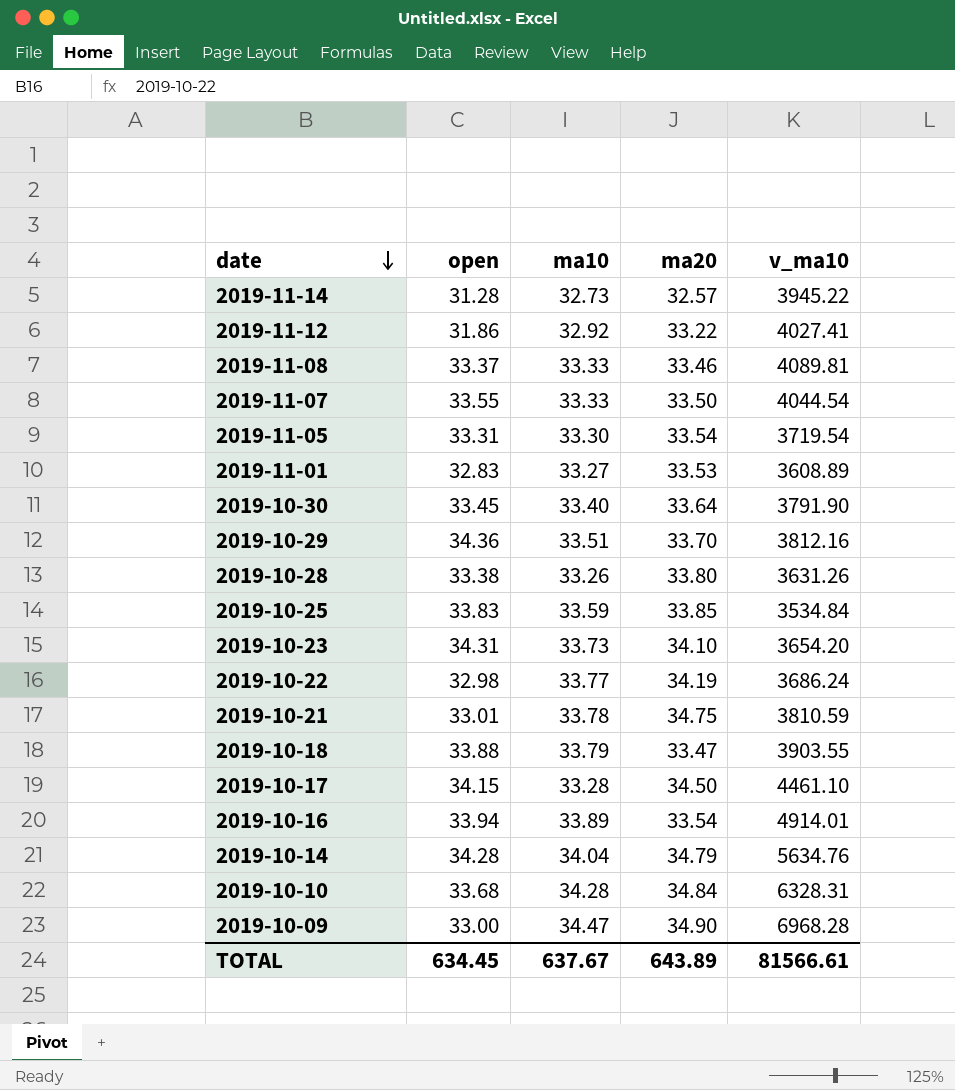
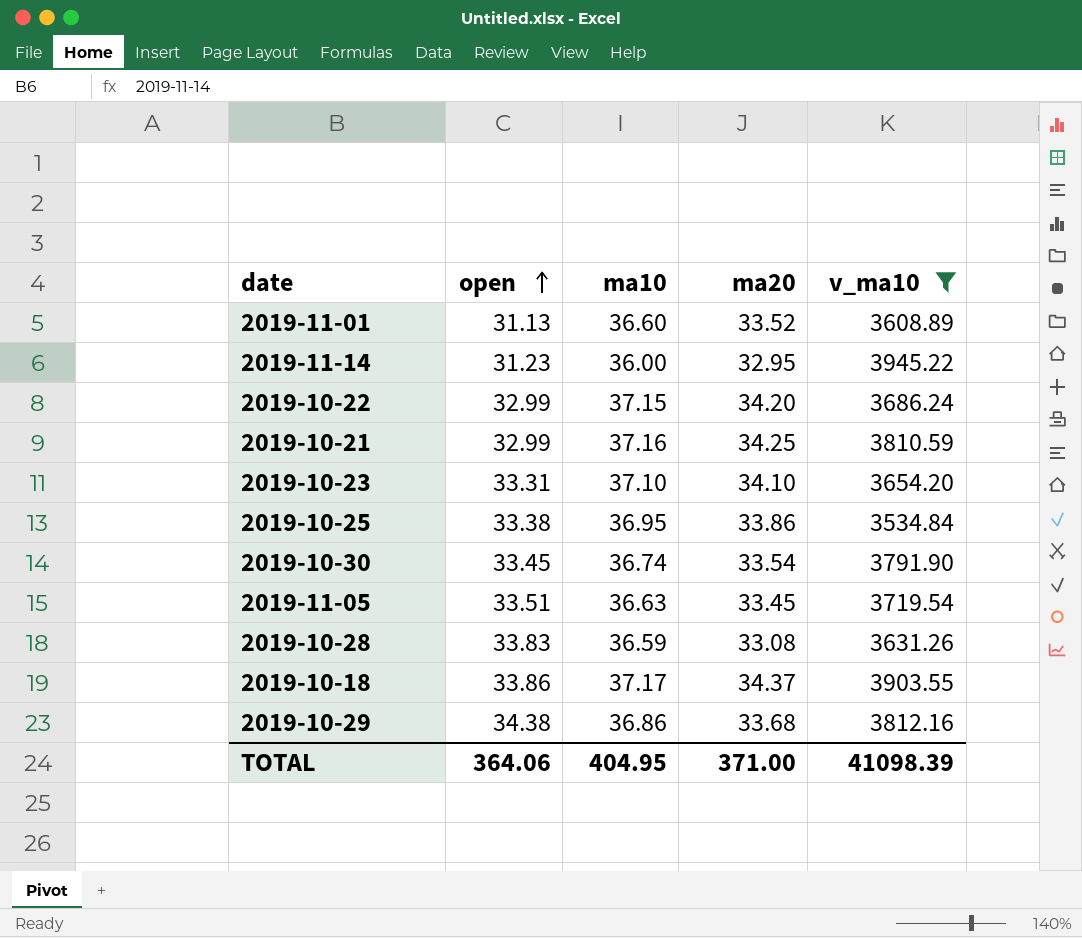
filter: none -> v_ma10 <= 3945.22
row order: date descending -> open ascending
2019-11-01 | open: 32.83 -> 31.13
2019-11-01 | ma10: 33.27 -> 36.60
2019-11-01 | ma20: 33.53 -> 33.52
2019-11-14 | open: 31.28 -> 31.23
2019-11-14 | ma10: 32.73 -> 36.00
2019-11-14 | ma20: 32.57 -> 32.95
2019-10-22 | open: 32.98 -> 32.99
2019-10-22 | ma10: 33.77 -> 37.15
2019-10-22 | ma20: 34.19 -> 34.20
2019-10-21 | open: 33.01 -> 32.99
2019-10-21 | ma10: 33.78 -> 37.16
2019-10-21 | ma20: 34.75 -> 34.25
2019-10-23 | open: 34.31 -> 33.31
2019-10-23 | ma10: 33.73 -> 37.10
2019-10-25 | open: 33.83 -> 33.38
2019-10-25 | ma10: 33.59 -> 36.95
2019-10-25 | ma20: 33.85 -> 33.86
2019-10-30 | ma10: 33.40 -> 36.74
2019-10-30 | ma20: 33.64 -> 33.54
2019-11-05 | open: 33.31 -> 33.51
2019-11-05 | ma10: 33.30 -> 36.63
2019-11-05 | ma20: 33.54 -> 33.45
2019-10-28 | open: 33.38 -> 33.83
2019-10-28 | ma10: 33.26 -> 36.59
2019-10-28 | ma20: 33.80 -> 33.08
2019-10-18 | open: 33.88 -> 33.86
2019-10-18 | ma10: 33.79 -> 37.17
2019-10-18 | ma20: 33.47 -> 34.37
2019-10-29 | open: 34.36 -> 34.38
2019-10-29 | ma10: 33.51 -> 36.86
2019-10-29 | ma20: 33.70 -> 33.68
TOTAL | open: 634.45 -> 364.06
TOTAL | ma10: 637.67 -> 404.95
TOTAL | ma20: 643.89 -> 371.00
TOTAL | v_ma10: 81566.61 -> 41098.39

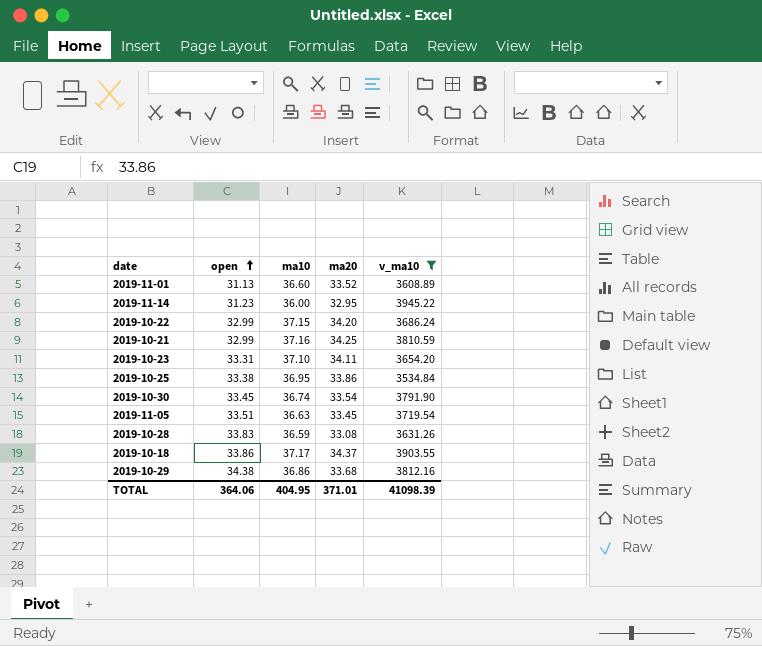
2019-10-23 | ma20: 34.10 -> 34.11
TOTAL | ma20: 371.00 -> 371.01

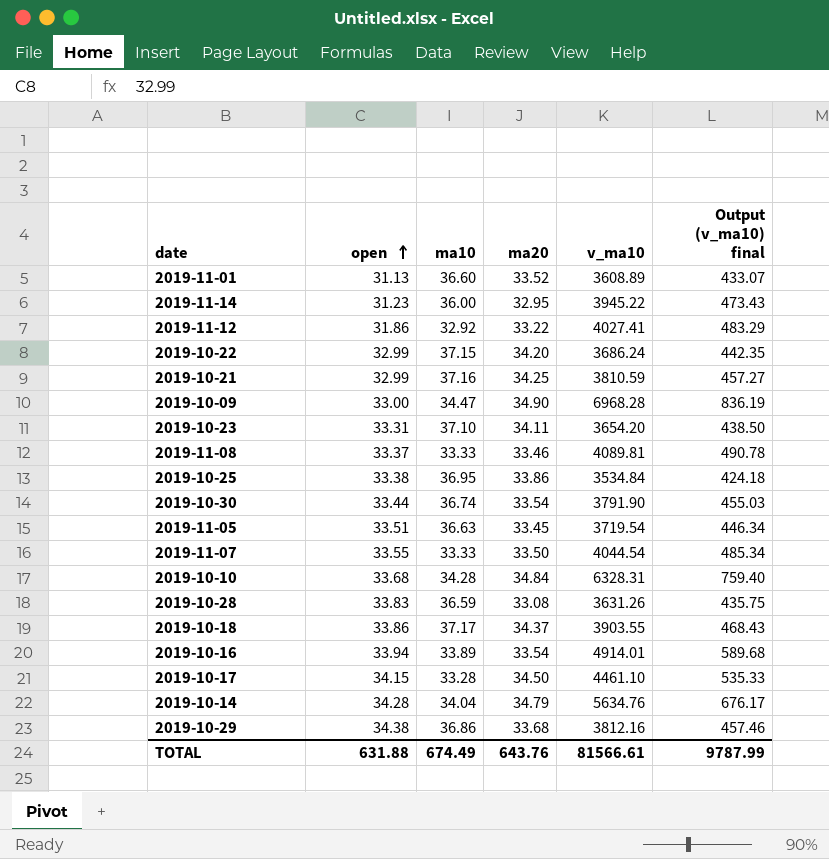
filter: v_ma10 <= 3945.22 -> none
column Output (v_ma10) final | formula: none -> [v_ma10] * 0.12
2019-10-30 | open: 33.45 -> 33.44
TOTAL | open: 364.06 -> 631.88
TOTAL | ma10: 404.95 -> 674.49
TOTAL | ma20: 371.01 -> 643.76
TOTAL | v_ma10: 41098.39 -> 81566.61

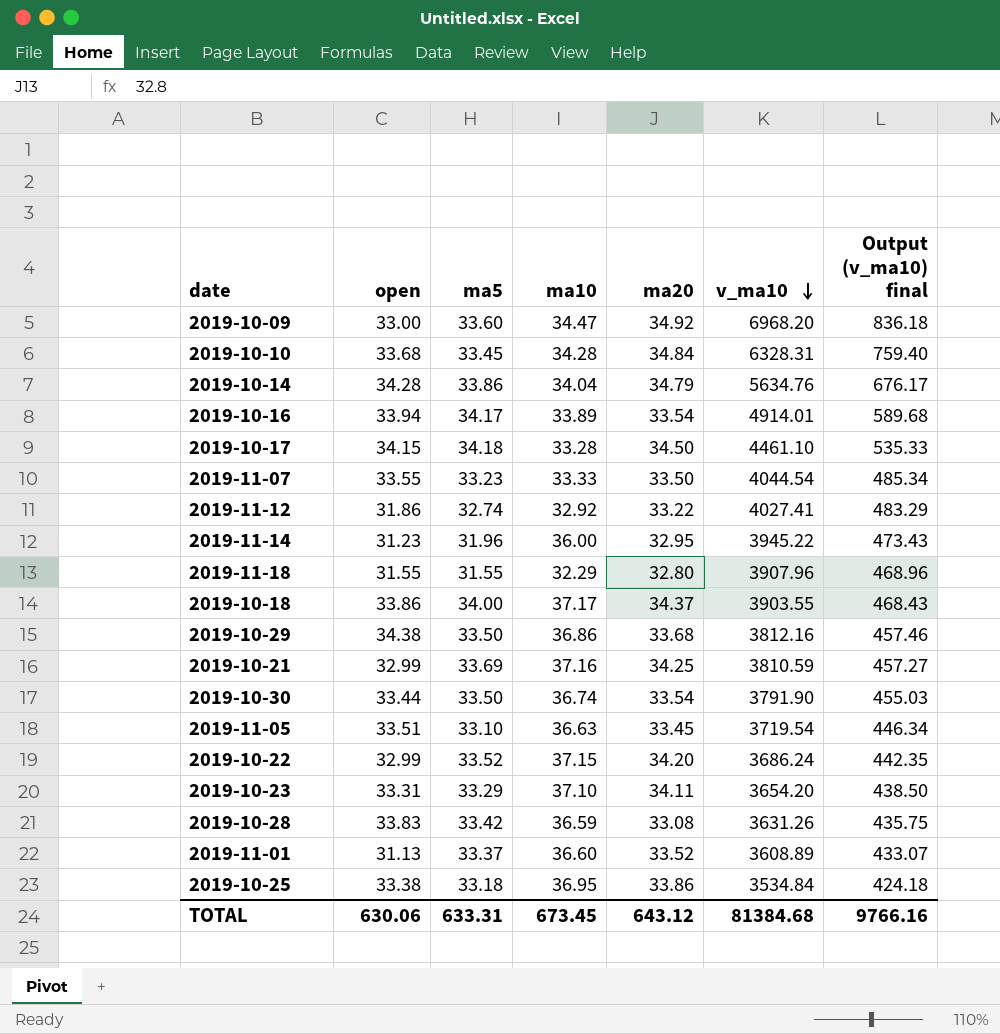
row order: open ascending -> v_ma10 descending
column ma5 | position: none -> 3
row 2019-11-08: 33.37 | 33.33 | 33.46 | 4089.81 | 490.78 -> none
2019-10-09 | ma20: 34.90 -> 34.92
2019-10-09 | v_ma10: 6968.28 -> 6968.20
2019-10-09 | Output (v_ma10) final: 836.19 -> 836.18
row 2019-11-18: none -> 31.55 | 31.55 | 32.29 | 32.80 | 3907.96 | 468.96
TOTAL | open: 631.88 -> 630.06
TOTAL | ma10: 674.49 -> 673.45
TOTAL | ma20: 643.76 -> 643.12
TOTAL | v_ma10: 81566.61 -> 81384.68
TOTAL | Output (v_ma10) final: 9787.99 -> 9766.16

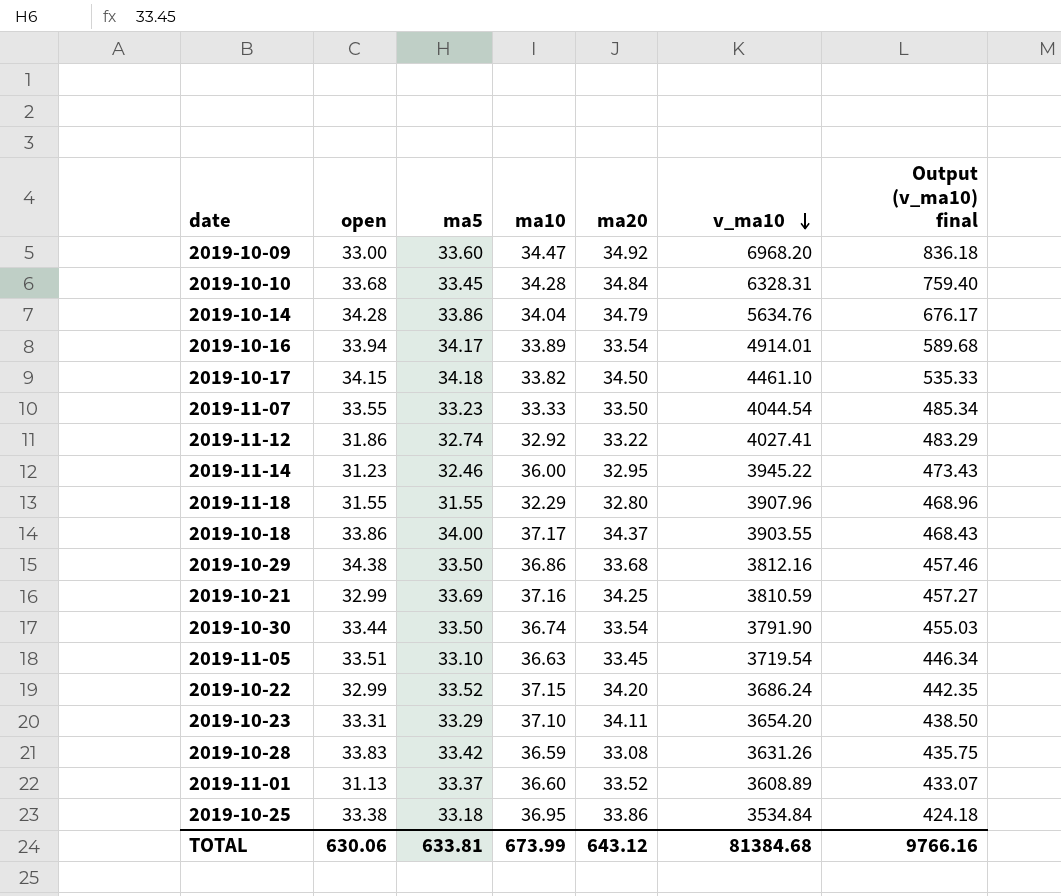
2019-10-17 | ma10: 33.28 -> 33.82
2019-11-14 | ma5: 31.96 -> 32.46
TOTAL | ma5: 633.31 -> 633.81
TOTAL | ma10: 673.45 -> 673.99

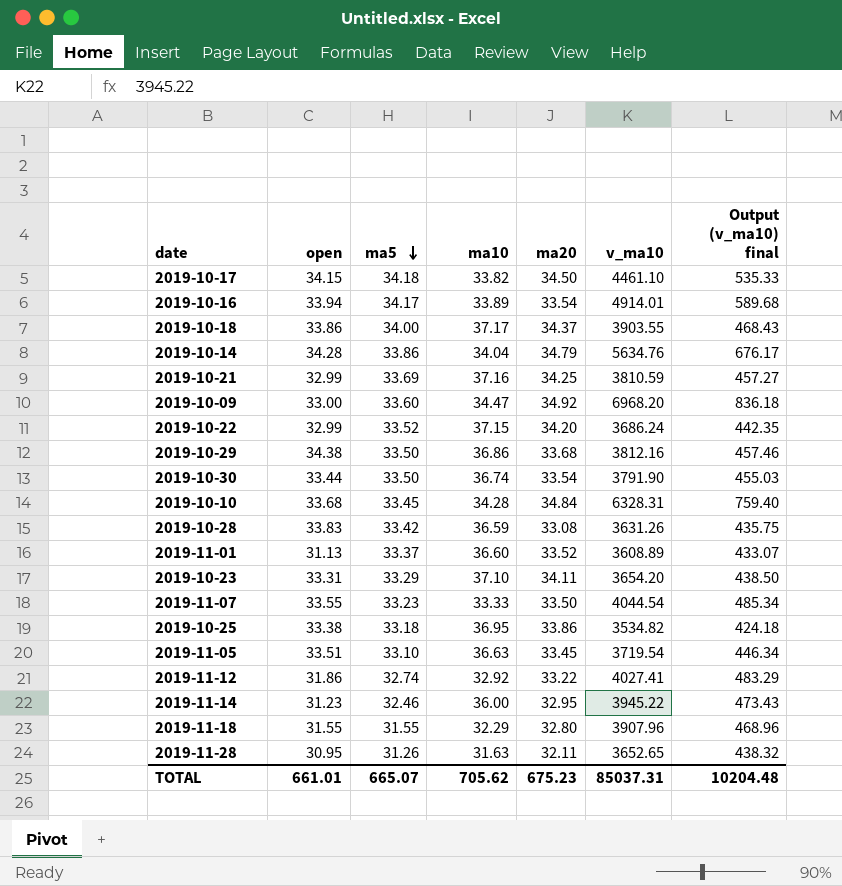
row order: v_ma10 descending -> ma5 descending
2019-10-25 | v_ma10: 3534.84 -> 3534.82
row 2019-11-28: none -> 30.95 | 31.26 | 31.63 | 32.11 | 3652.65 | 438.32
TOTAL | open: 630.06 -> 661.01
TOTAL | ma5: 633.81 -> 665.07
TOTAL | ma10: 673.99 -> 705.62
TOTAL | ma20: 643.12 -> 675.23
TOTAL | v_ma10: 81384.68 -> 85037.31
TOTAL | Output (v_ma10) final: 9766.16 -> 10204.48

